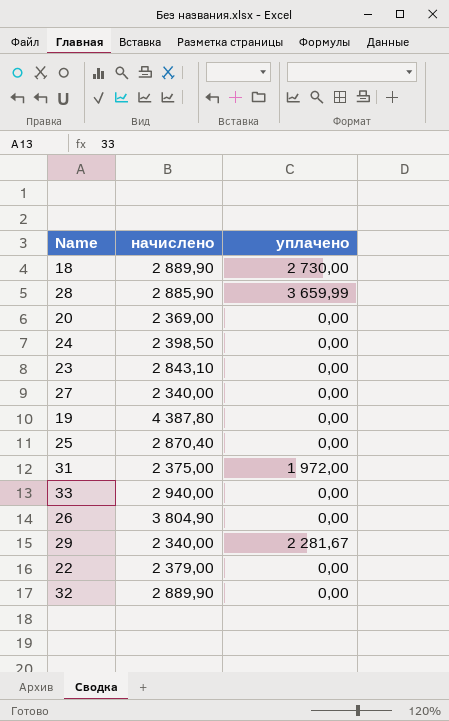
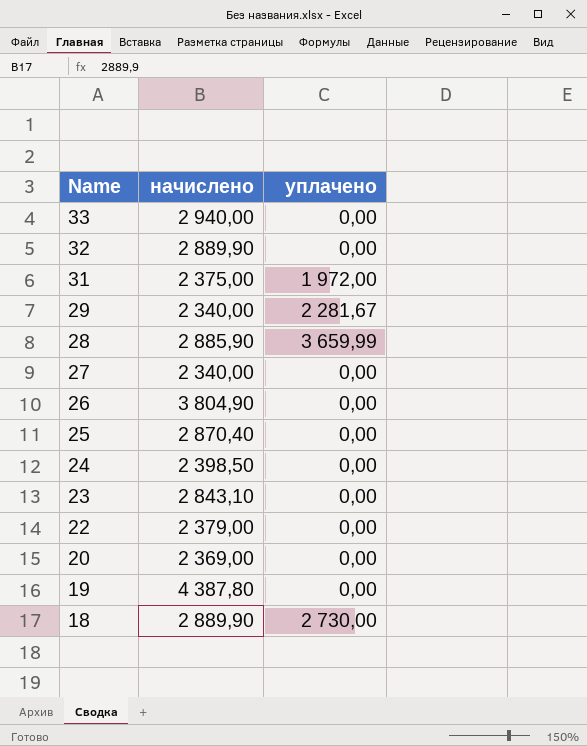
row order: none -> Name descending

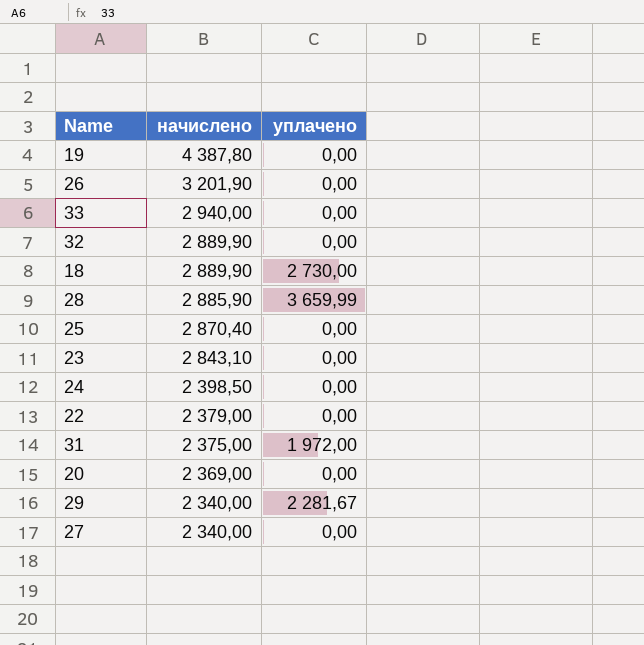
row order: Name descending -> начислено descending
26 | начислено: 3 804,90 -> 3 201,90

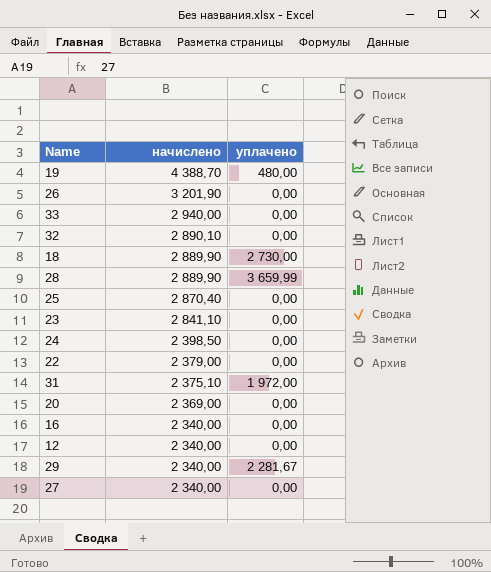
19 | начислено: 4 387,80 -> 4 388,70
19 | уплачено: 0,00 -> 480,00
32 | начислено: 2 889,90 -> 2 890,10
28 | начислено: 2 885,90 -> 2 889,90
23 | начислено: 2 843,10 -> 2 841,10
31 | начислено: 2 375,00 -> 2 375,10
row 16: none -> 2 340,00 | 0,00
row 12: none -> 2 340,00 | 0,00

